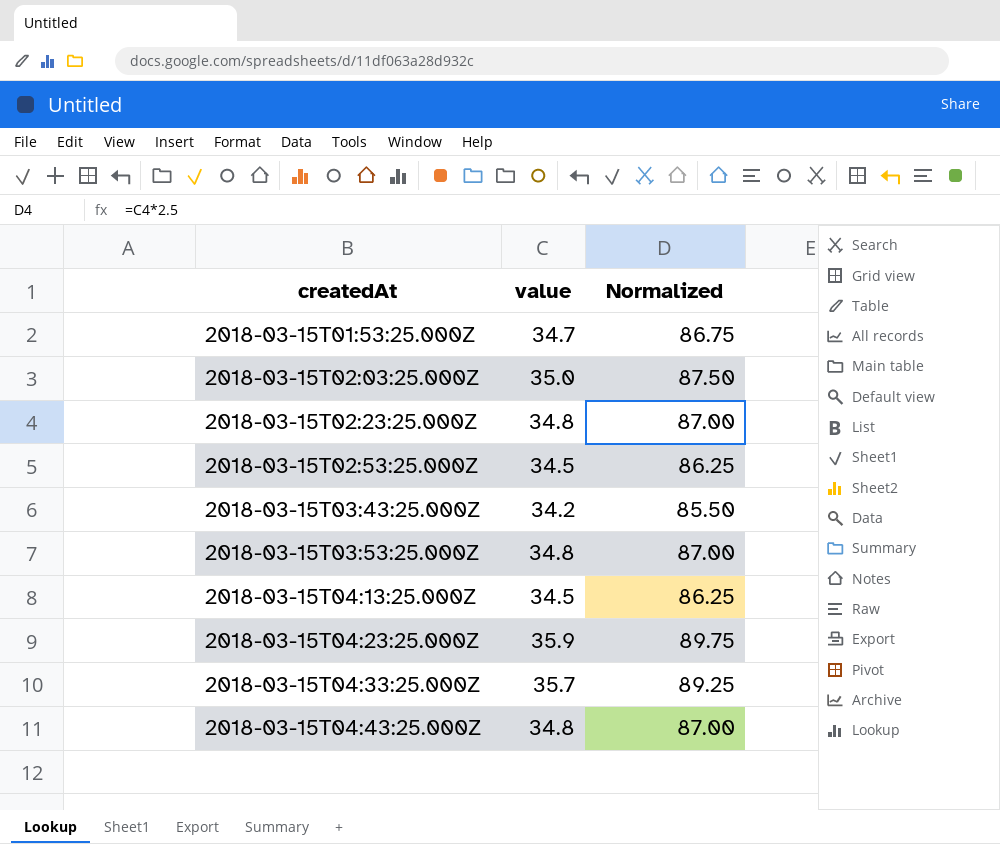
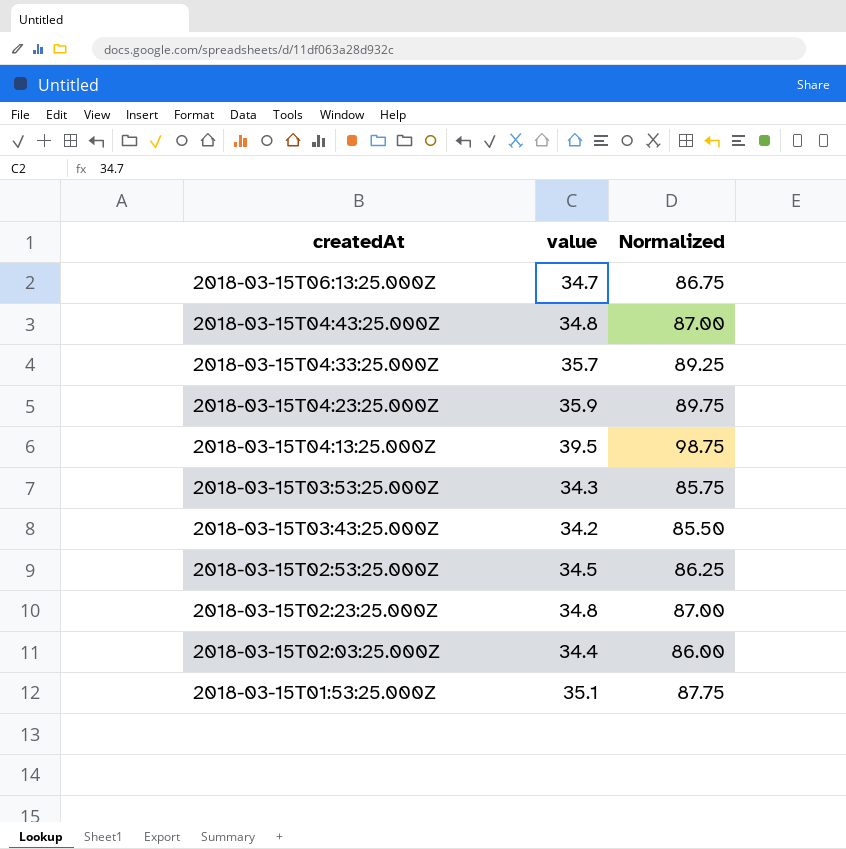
row order: createdAt ascending -> createdAt descending
row 2018-03-15T06:13:25.000Z: none -> 34.7 | 86.75
2018-03-15T04:13:25.000Z | value: 34.5 -> 39.5
2018-03-15T04:13:25.000Z | Normalized: 86.25 -> 98.75
2018-03-15T03:53:25.000Z | value: 34.8 -> 34.3
2018-03-15T03:53:25.000Z | Normalized: 87.00 -> 85.75
2018-03-15T02:03:25.000Z | value: 35.0 -> 34.4
2018-03-15T02:03:25.000Z | Normalized: 87.50 -> 86.00
2018-03-15T01:53:25.000Z | value: 34.7 -> 35.1
2018-03-15T01:53:25.000Z | Normalized: 86.75 -> 87.75

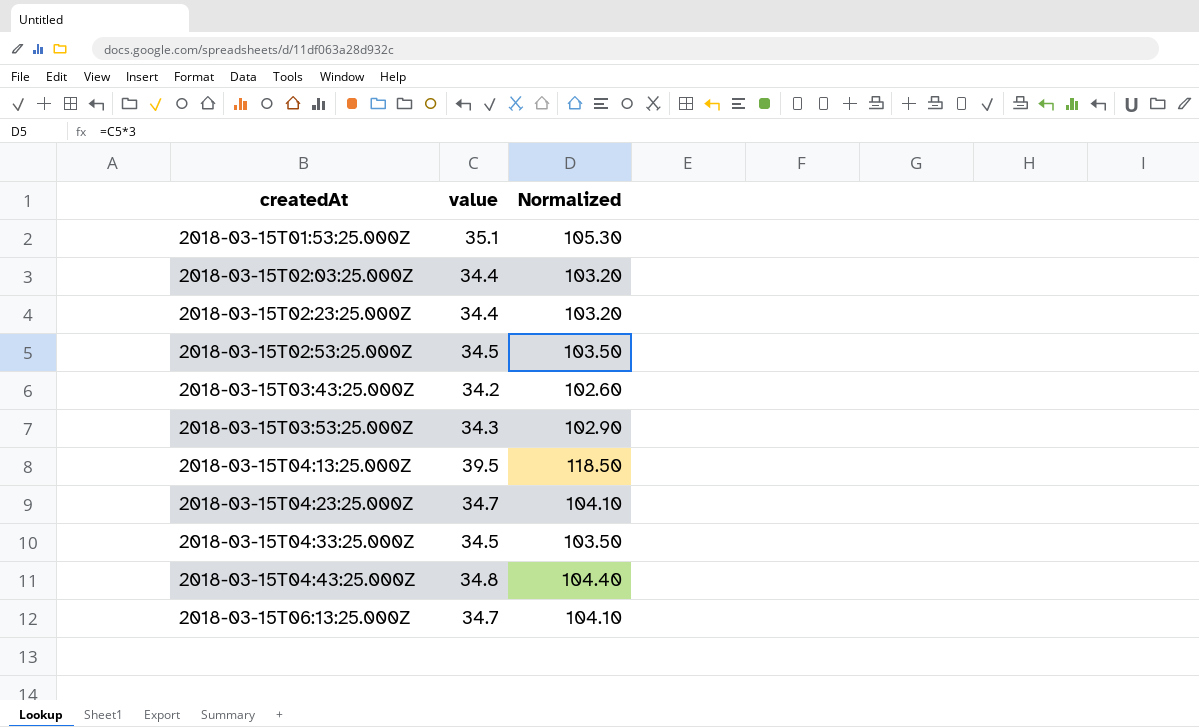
row order: createdAt descending -> createdAt ascending
column Normalized | formula: [value] * 2.5 -> [value] * 3
2018-03-15T02:23:25.000Z | value: 34.8 -> 34.4
2018-03-15T04:23:25.000Z | value: 35.9 -> 34.7
2018-03-15T04:33:25.000Z | value: 35.7 -> 34.5

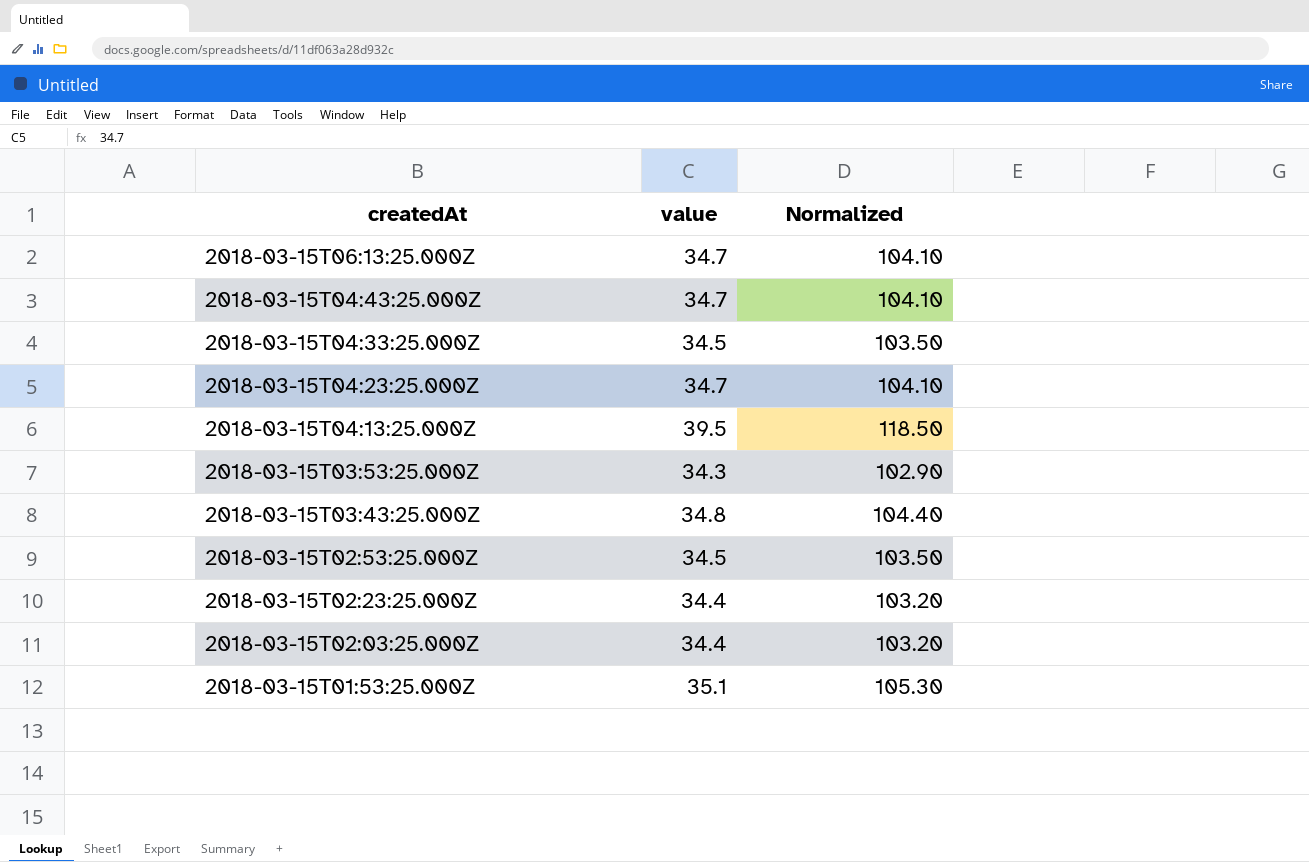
row order: createdAt ascending -> createdAt descending
2018-03-15T04:43:25.000Z | value: 34.8 -> 34.7
2018-03-15T04:43:25.000Z | Normalized: 104.40 -> 104.10
2018-03-15T03:43:25.000Z | value: 34.2 -> 34.8
2018-03-15T03:43:25.000Z | Normalized: 102.60 -> 104.40

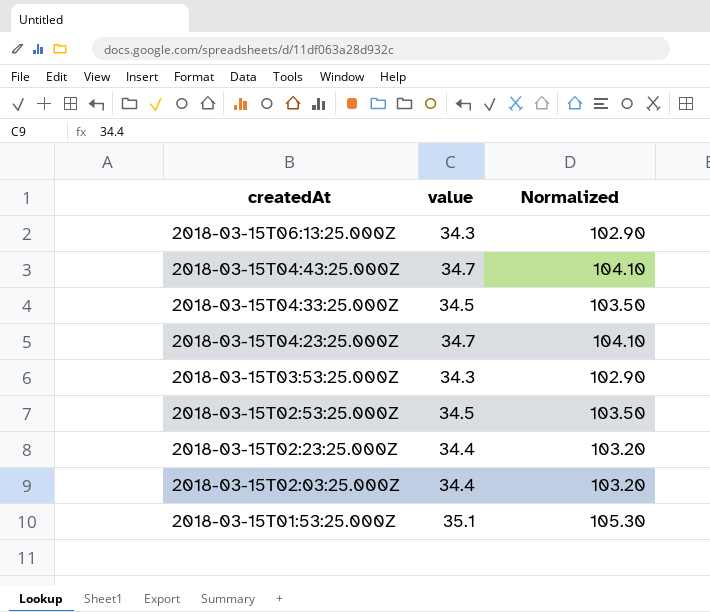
row 2018-03-15T04:13:25.000Z: 39.5 | 118.50 -> none
row 2018-03-15T03:43:25.000Z: 34.8 | 104.40 -> none
2018-03-15T06:13:25.000Z | value: 34.7 -> 34.3
2018-03-15T06:13:25.000Z | Normalized: 104.10 -> 102.90

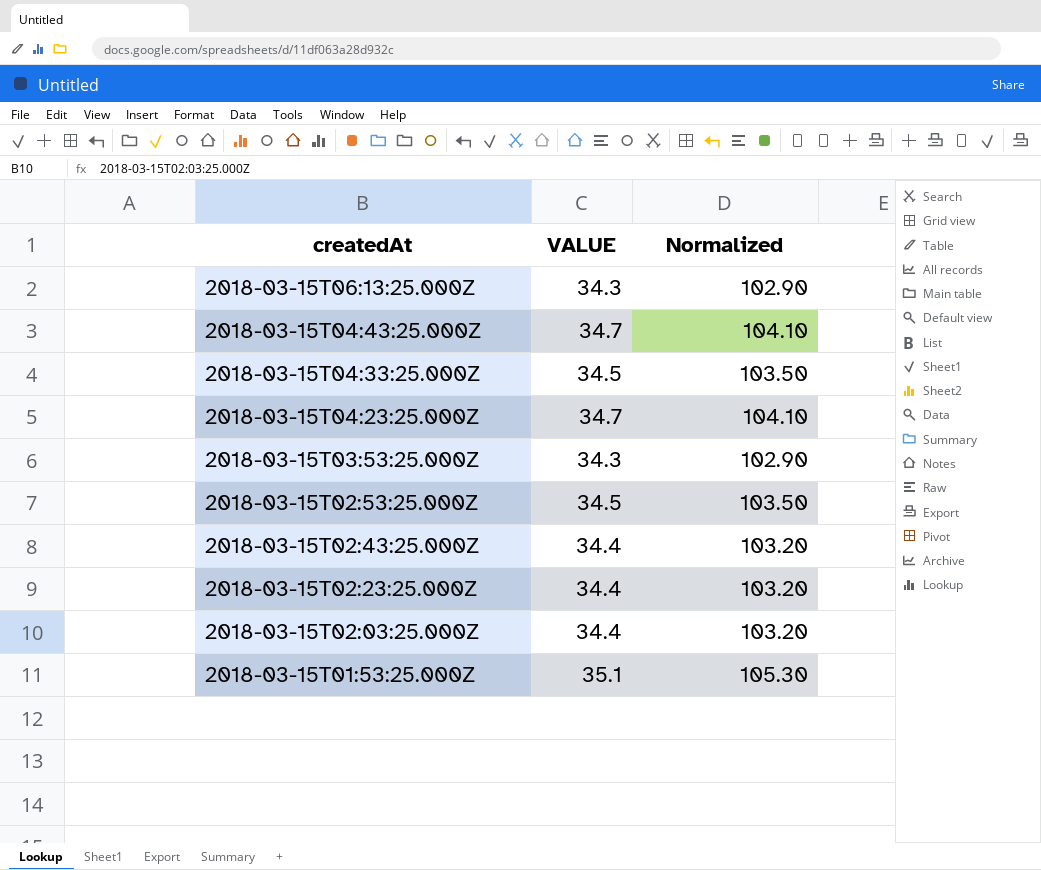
column name: value -> VALUE
row 2018-03-15T02:43:25.000Z: none -> 34.4 | 103.20

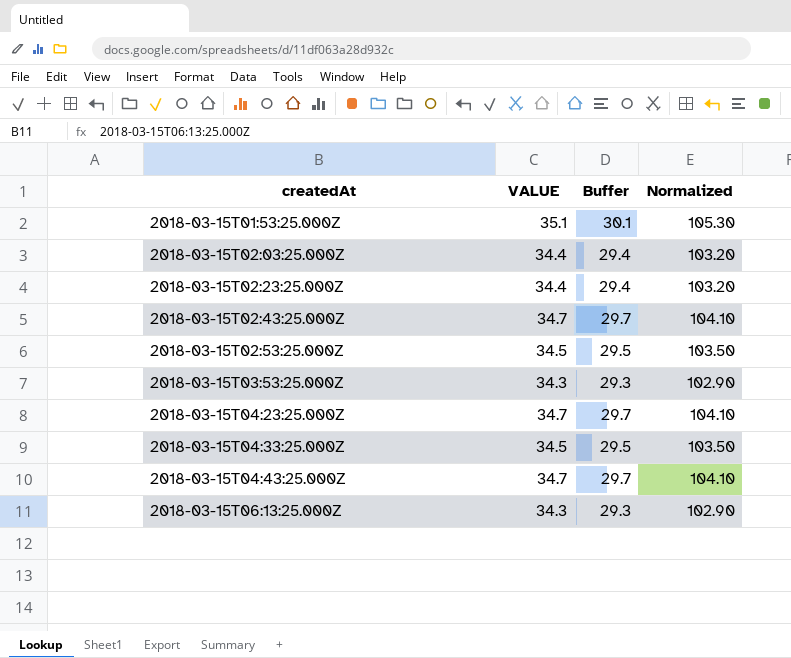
row order: createdAt descending -> createdAt ascending
column Buffer | formula: none -> [VALUE] - 5
2018-03-15T02:43:25.000Z | VALUE: 34.4 -> 34.7
2018-03-15T02:43:25.000Z | Normalized: 103.20 -> 104.10

